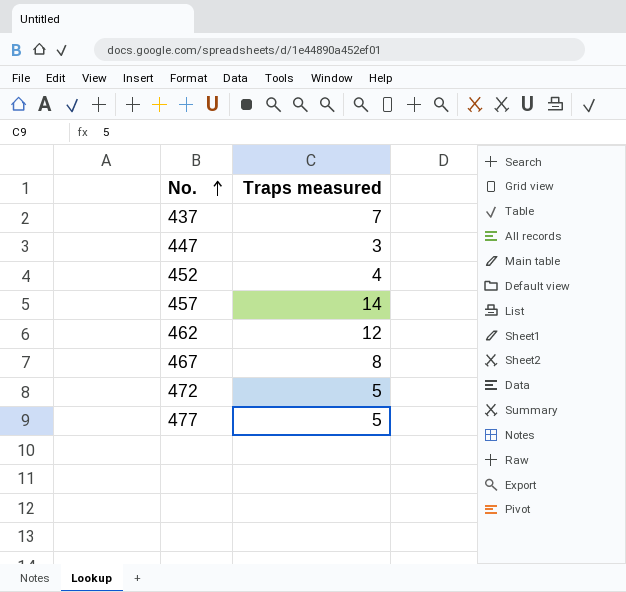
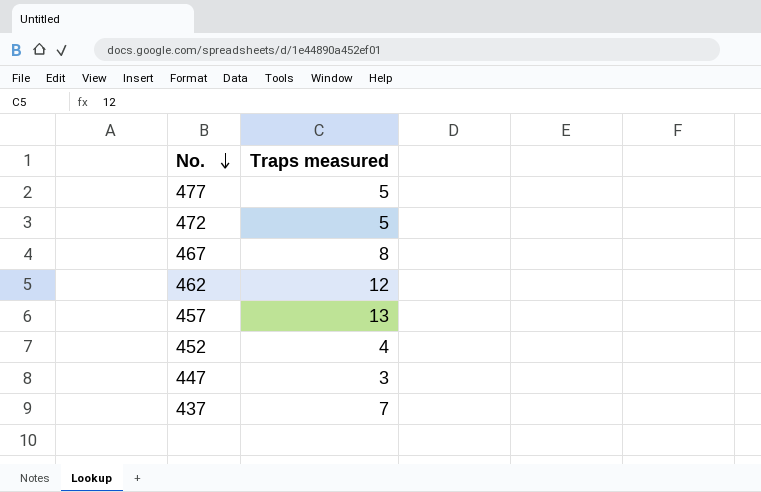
row order: No. ascending -> No. descending
457 | Traps measured: 14 -> 13

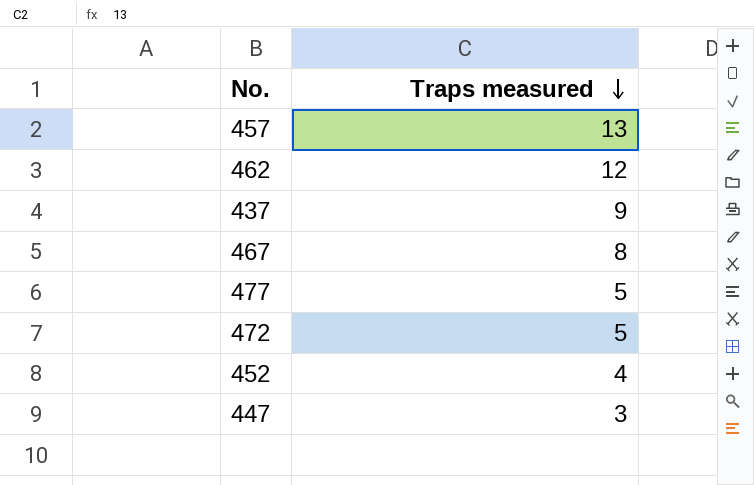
row order: No. descending -> Traps measured descending
437 | Traps measured: 7 -> 9

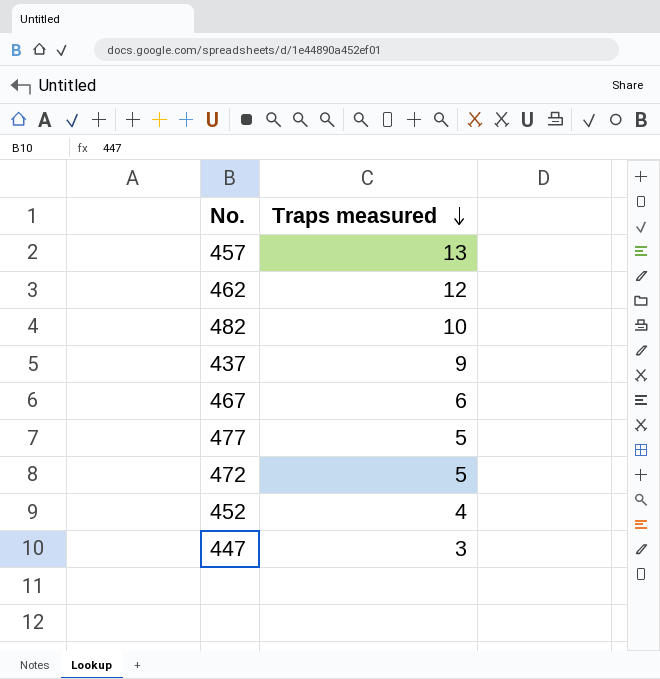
row 482: none -> 10
467 | Traps measured: 8 -> 6

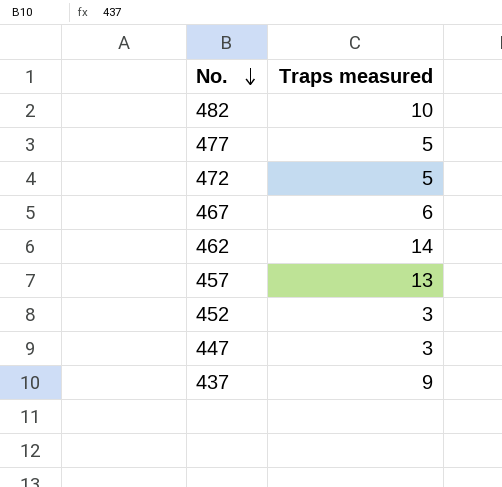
row order: Traps measured descending -> No. descending
462 | Traps measured: 12 -> 14
452 | Traps measured: 4 -> 3

